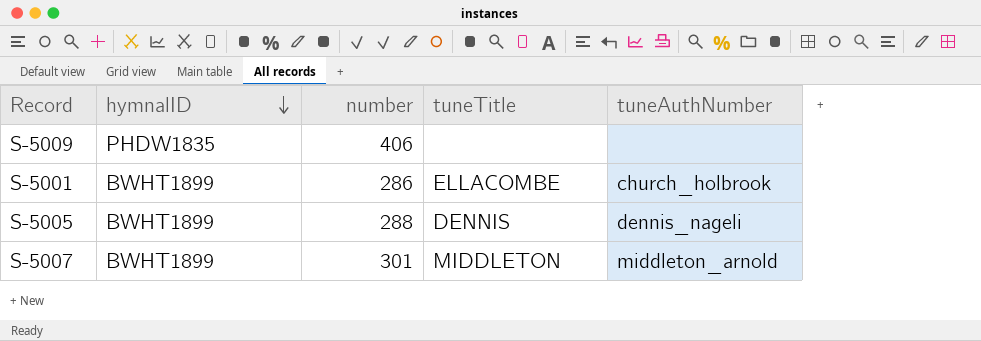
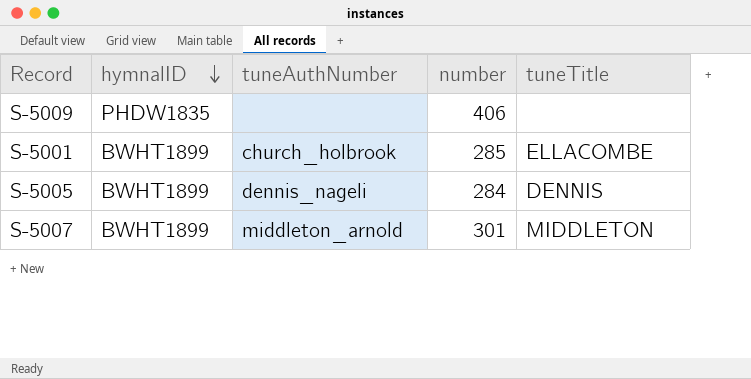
column tuneAuthNumber | position: 5 -> 3
S-5001 | number: 286 -> 285
S-5005 | number: 288 -> 284

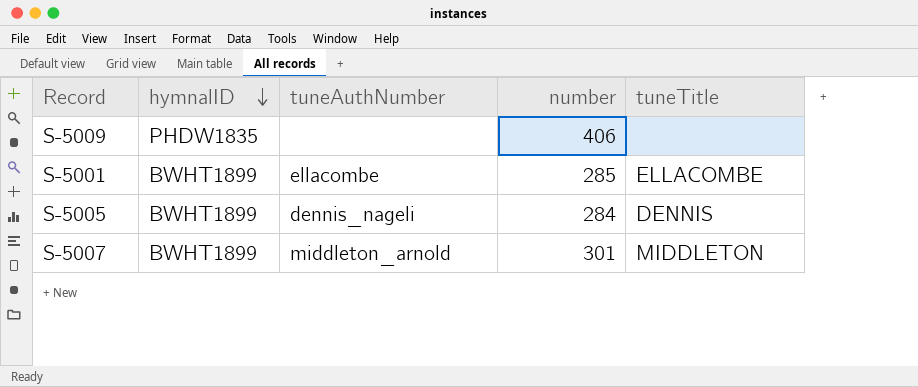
S-5001 | tuneAuthNumber: church_holbrook -> ellacombe

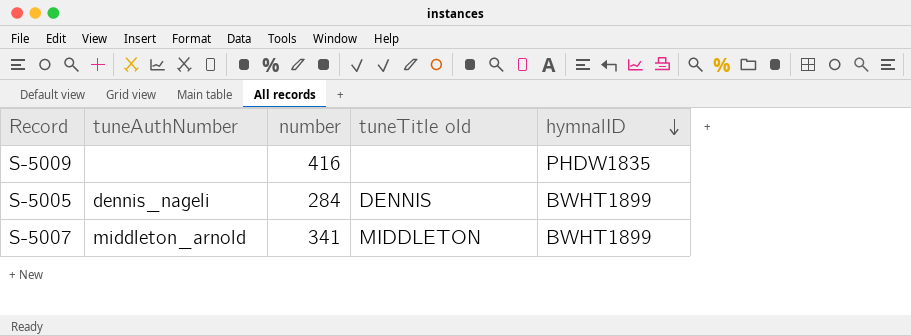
column name: tuneTitle -> tuneTitle old
column hymnalID | position: 2 -> 5
row S-5001: BWHT1899 | ellacombe | 285 | ELLACOMBE -> none
S-5009 | number: 406 -> 416
S-5007 | number: 301 -> 341

